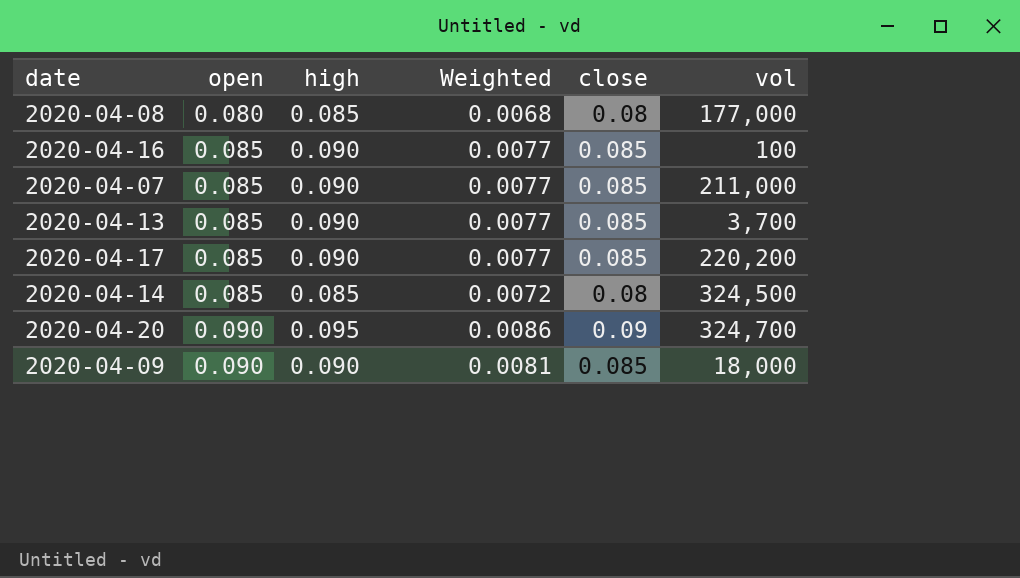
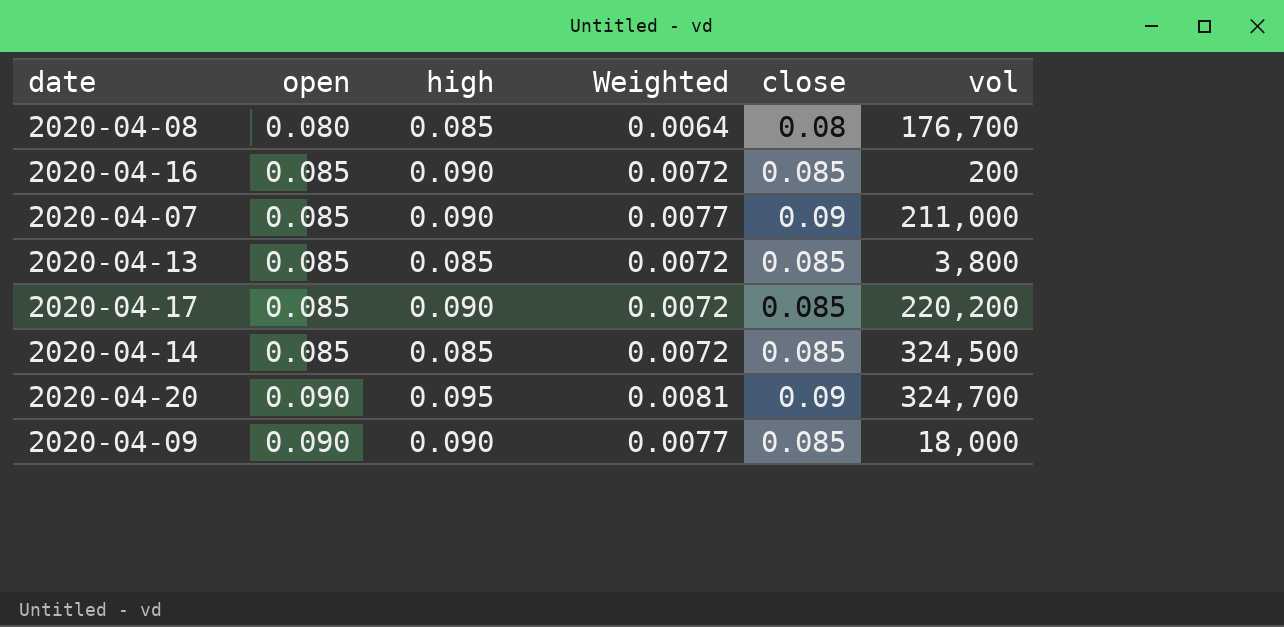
column Weighted | formula: [open] * [high] -> [open] * [close]
2020-04-08 | vol: 177,000 -> 176,700
2020-04-16 | vol: 100 -> 200
2020-04-07 | close: 0.085 -> 0.09
2020-04-13 | high: 0.090 -> 0.085
2020-04-13 | vol: 3,700 -> 3,800
2020-04-14 | close: 0.08 -> 0.085

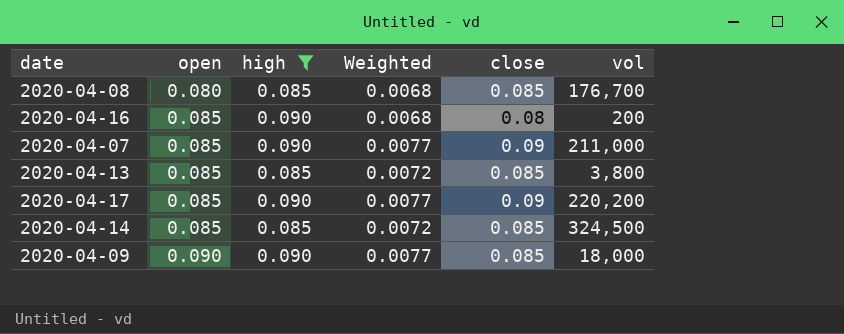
filter: none -> high != 0.095
2020-04-08 | Weighted: 0.0064 -> 0.0068
2020-04-08 | close: 0.08 -> 0.085
2020-04-16 | Weighted: 0.0072 -> 0.0068
2020-04-16 | close: 0.085 -> 0.08
2020-04-17 | Weighted: 0.0072 -> 0.0077
2020-04-17 | close: 0.085 -> 0.09

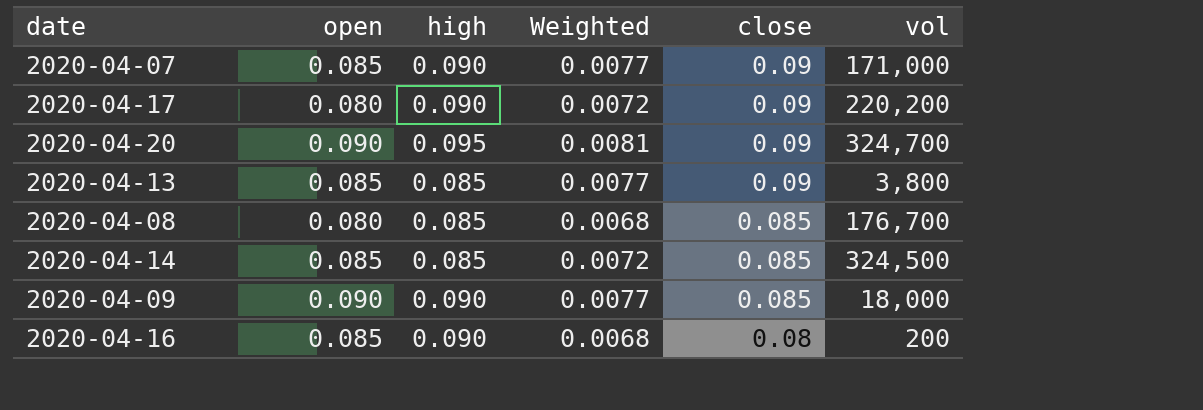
filter: high != 0.095 -> none
row order: open ascending -> close descending
2020-04-07 | vol: 211,000 -> 171,000
2020-04-17 | open: 0.085 -> 0.080
2020-04-17 | Weighted: 0.0077 -> 0.0072
2020-04-13 | Weighted: 0.0072 -> 0.0077
2020-04-13 | close: 0.085 -> 0.09

